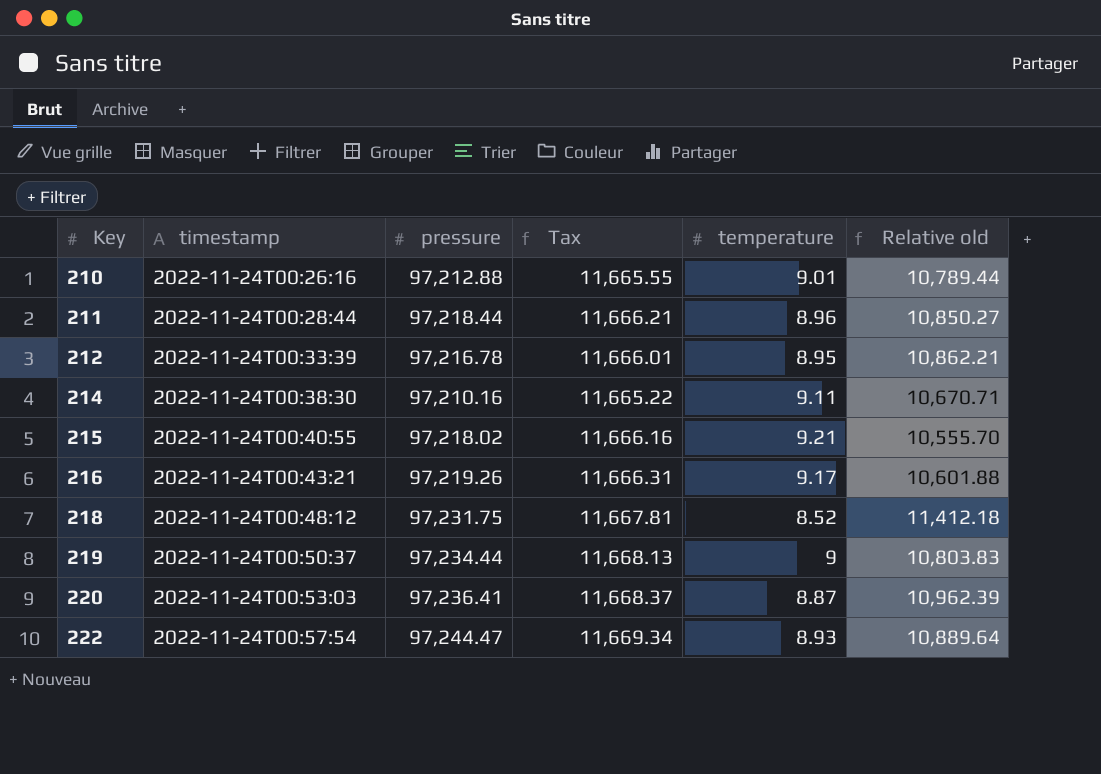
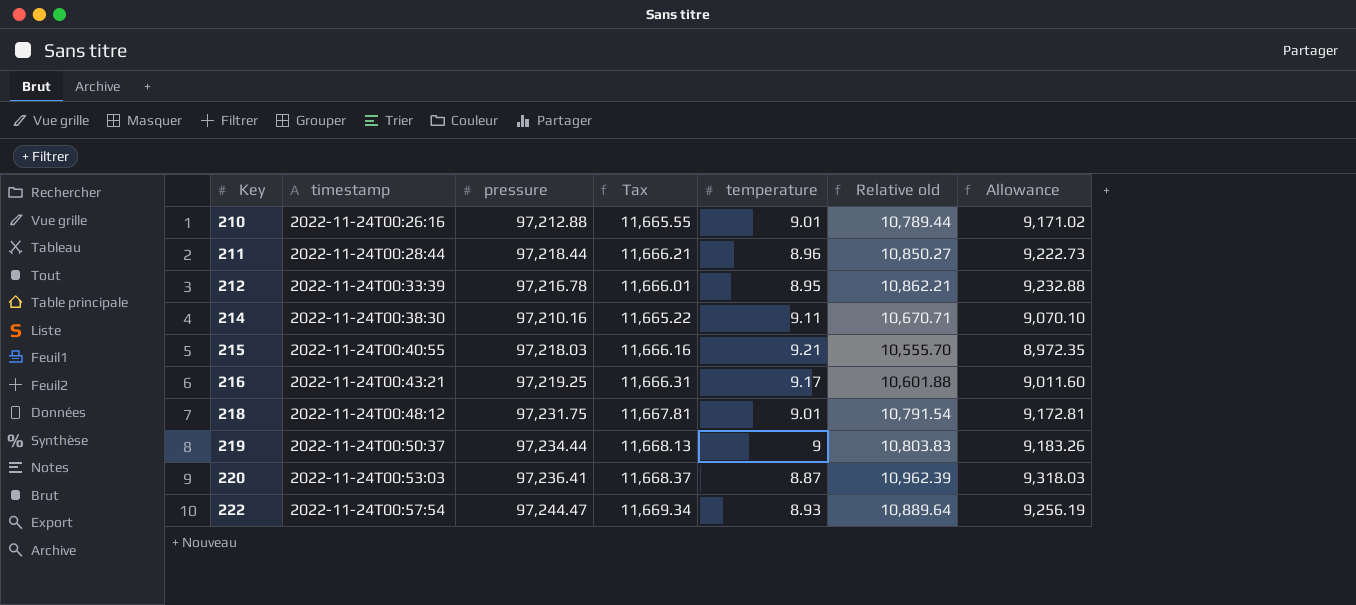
column Allowance | formula: none -> [Relative old] * 0.85
215 | pressure: 97,218.02 -> 97,218.03
216 | pressure: 97,219.26 -> 97,219.25
218 | temperature: 8.52 -> 9.01
218 | Relative old: 11,412.18 -> 10,791.54

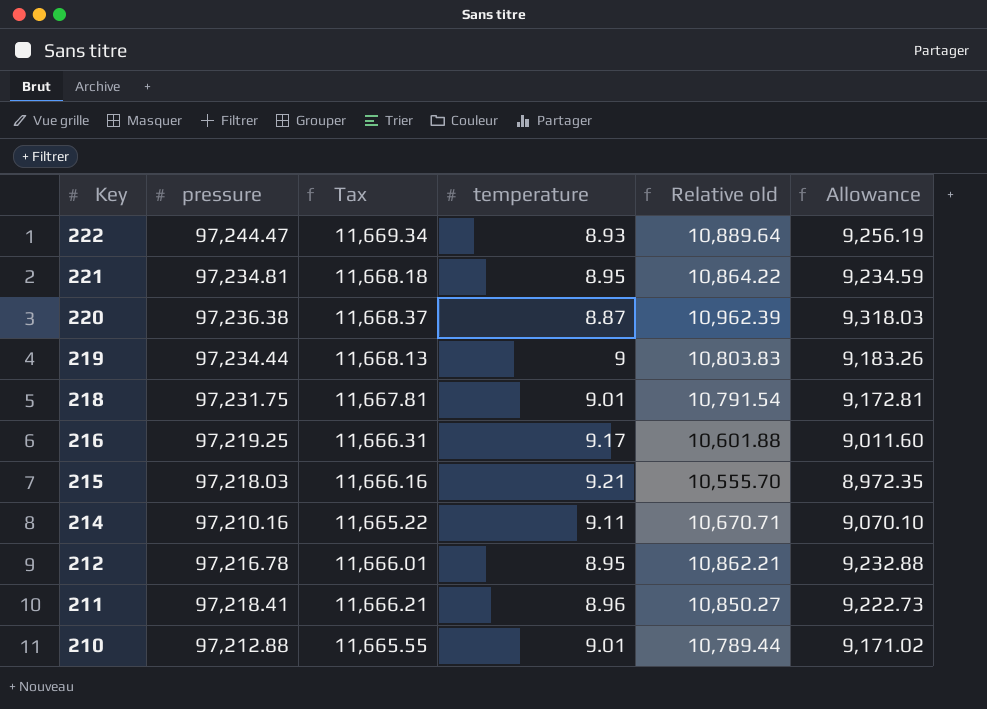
row order: Key ascending -> Key descending
column timestamp | position: 2 -> none
row 221: none -> 97,234.81 | 11,668.18 | 8.95 | 10,864.22 | 9,234.59
220 | pressure: 97,236.41 -> 97,236.38
211 | pressure: 97,218.44 -> 97,218.41

